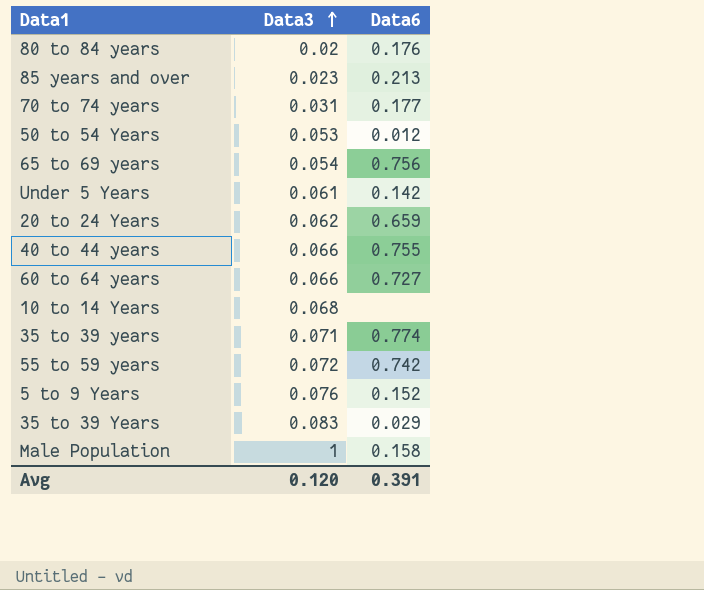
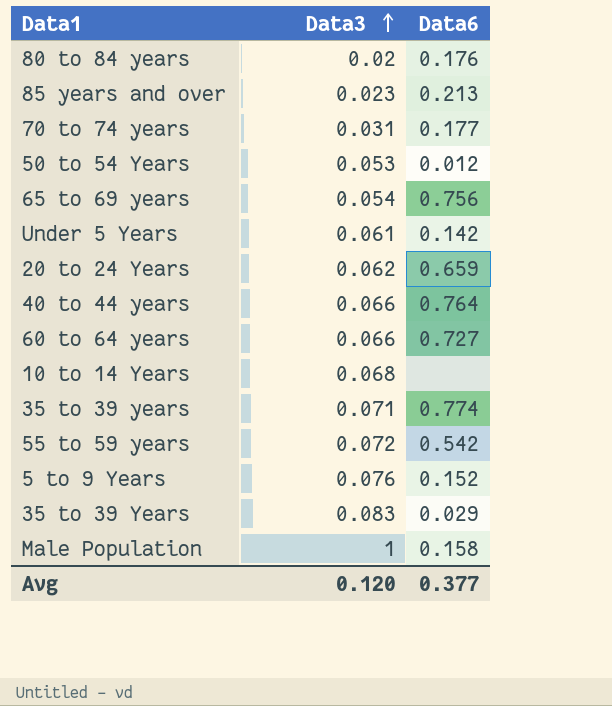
40 to 44 years | Data6: 0.755 -> 0.764
55 to 59 years | Data6: 0.742 -> 0.542
Avg | Data6: 0.391 -> 0.377

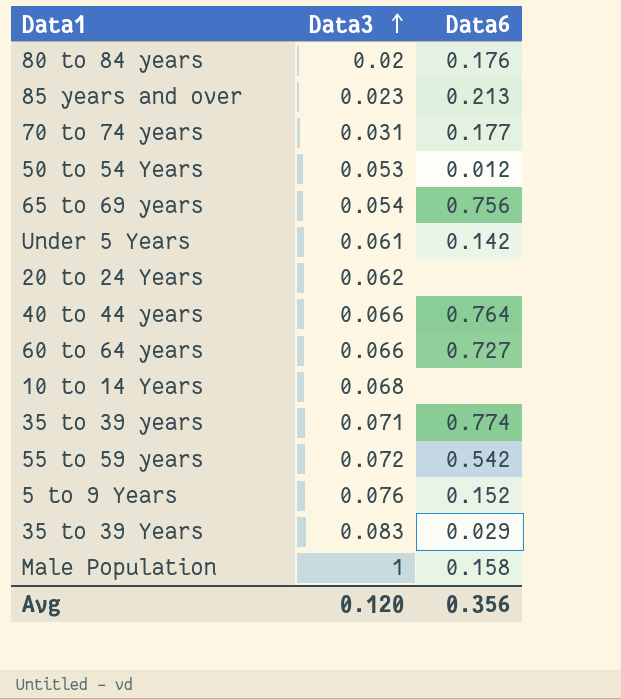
20 to 24 Years | Data6: 0.659 -> none
Avg | Data6: 0.377 -> 0.356

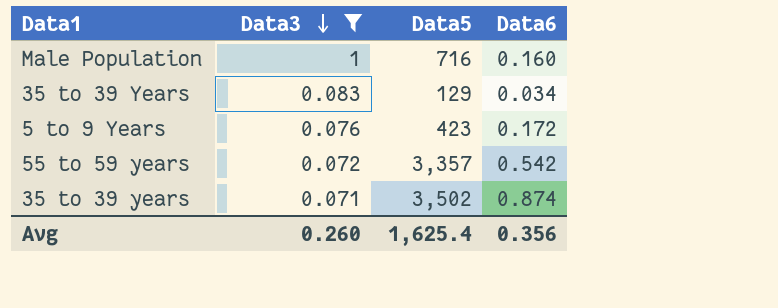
filter: none -> Data3 >= 0.071
row order: Data3 ascending -> Data3 descending
column Data5 | position: none -> 3
Male Population | Data6: 0.158 -> 0.160
35 to 39 Years | Data6: 0.029 -> 0.034
5 to 9 Years | Data6: 0.152 -> 0.172
35 to 39 years | Data6: 0.774 -> 0.874
Avg | Data3: 0.120 -> 0.260

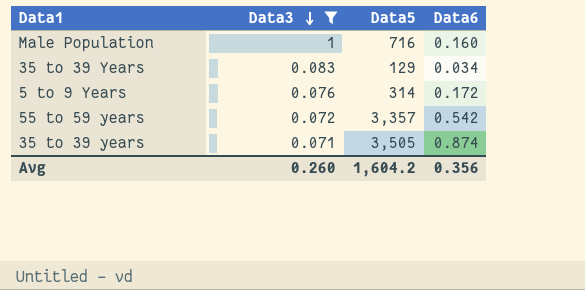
5 to 9 Years | Data5: 423 -> 314
35 to 39 years | Data5: 3,502 -> 3,505
Avg | Data5: 1,625.4 -> 1,604.2

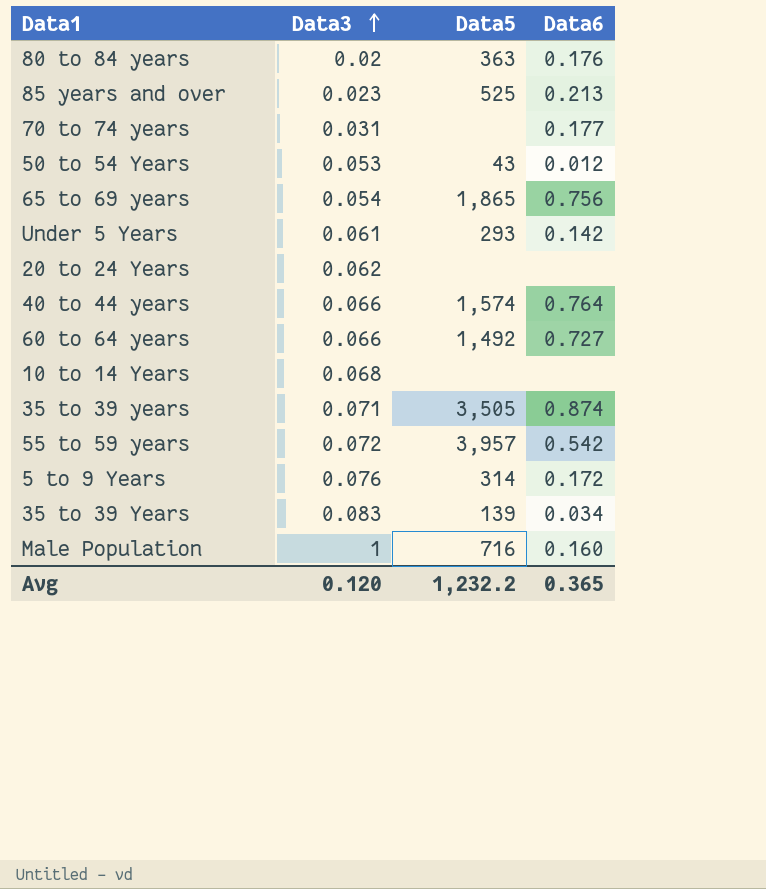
filter: Data3 >= 0.071 -> none
row order: Data3 descending -> Data3 ascending
55 to 59 years | Data5: 3,357 -> 3,957
35 to 39 Years | Data5: 129 -> 139
Avg | Data3: 0.260 -> 0.120
Avg | Data5: 1,604.2 -> 1,232.2
Avg | Data6: 0.356 -> 0.365

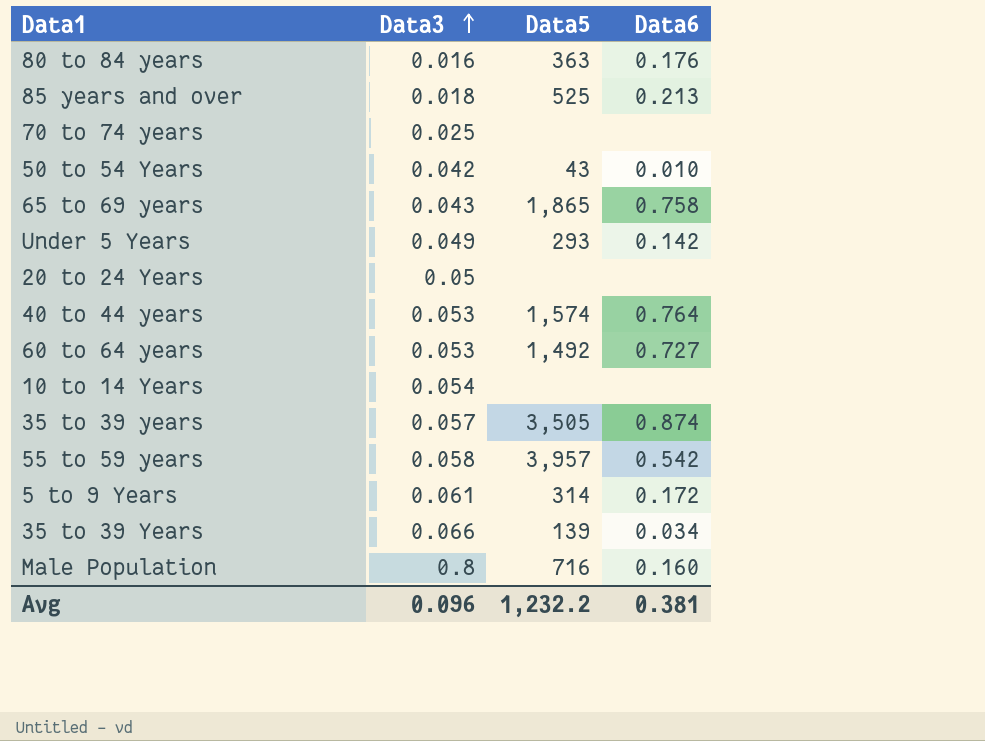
80 to 84 years | Data3: 0.02 -> 0.016
85 years and over | Data3: 0.023 -> 0.018
70 to 74 years | Data3: 0.031 -> 0.025
70 to 74 years | Data6: 0.177 -> none
50 to 54 Years | Data3: 0.053 -> 0.042
50 to 54 Years | Data6: 0.012 -> 0.010
65 to 69 years | Data3: 0.054 -> 0.043
65 to 69 years | Data6: 0.756 -> 0.758
Under 5 Years | Data3: 0.061 -> 0.049
20 to 24 Years | Data3: 0.062 -> 0.05
40 to 44 years | Data3: 0.066 -> 0.053
60 to 64 years | Data3: 0.066 -> 0.053
10 to 14 Years | Data3: 0.068 -> 0.054
35 to 39 years | Data3: 0.071 -> 0.057
55 to 59 years | Data3: 0.072 -> 0.058
5 to 9 Years | Data3: 0.076 -> 0.061
35 to 39 Years | Data3: 0.083 -> 0.066
Male Population | Data3: 1 -> 0.8
Avg | Data3: 0.120 -> 0.096
Avg | Data6: 0.365 -> 0.381

